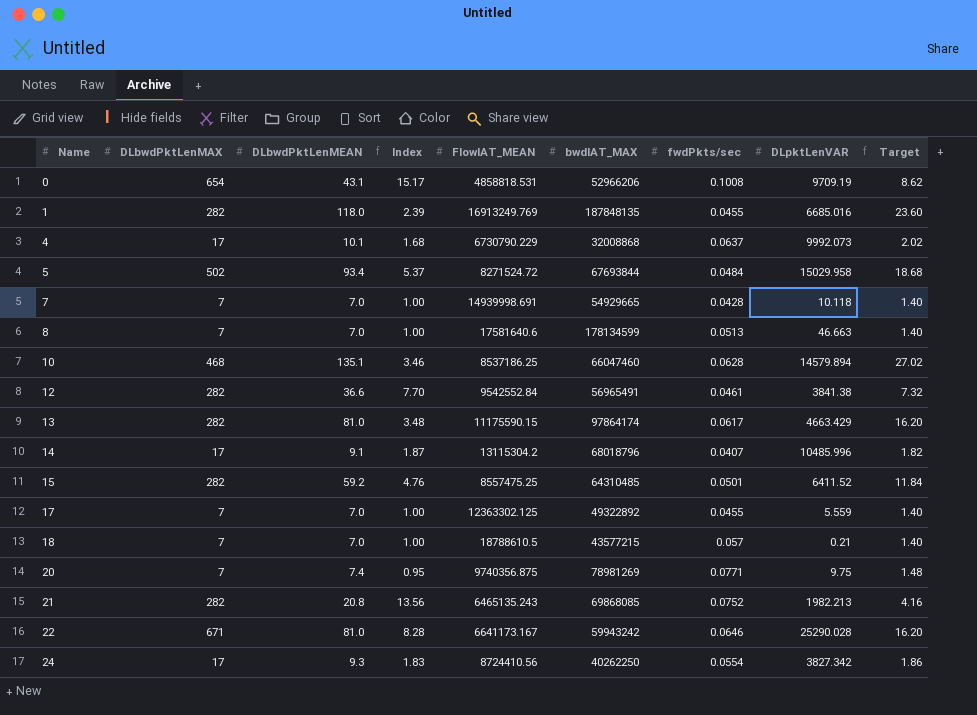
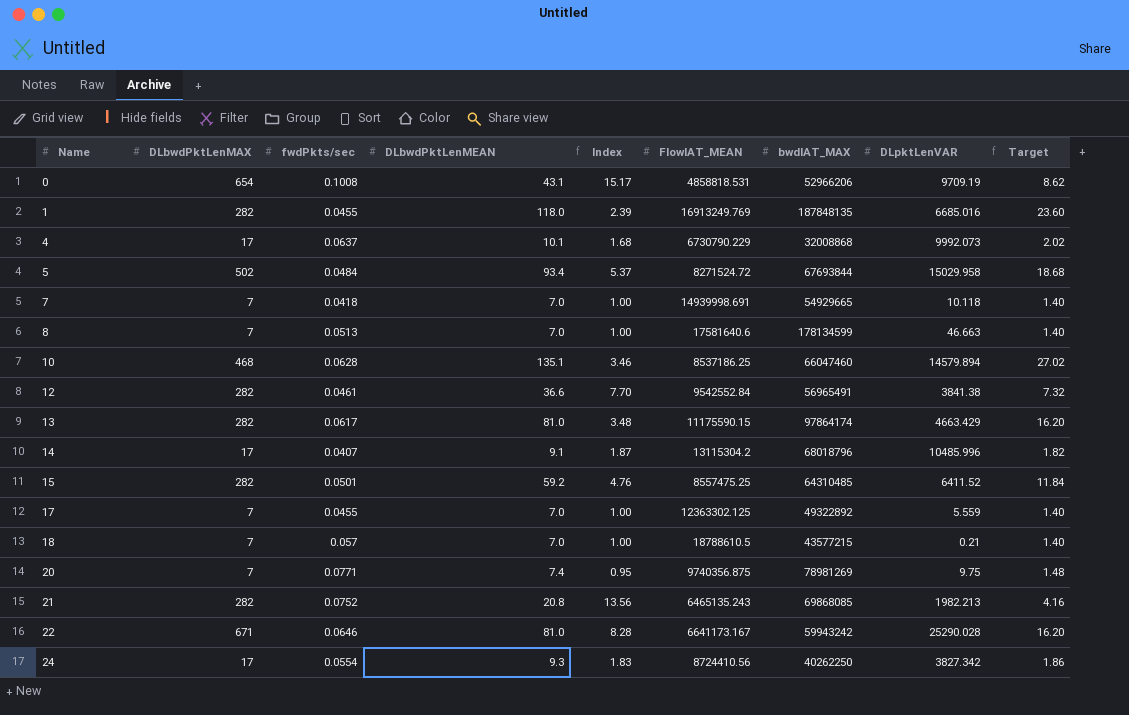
column fwdPkts/sec | position: 7 -> 3
7 | fwdPkts/sec: 0.0428 -> 0.0418

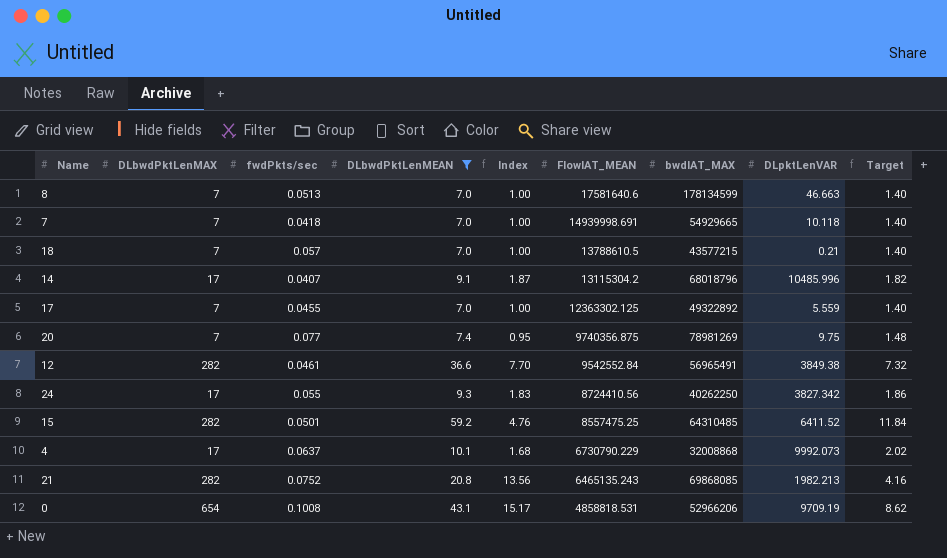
filter: none -> DLbwdPktLenMEAN <= 59.2
row order: Name ascending -> FlowIAT_MEAN descending
18 | FlowIAT_MEAN: 18788610.5 -> 13788610.5
20 | fwdPkts/sec: 0.0771 -> 0.077
12 | DLpktLenVAR: 3841.38 -> 3849.38
24 | fwdPkts/sec: 0.0554 -> 0.055

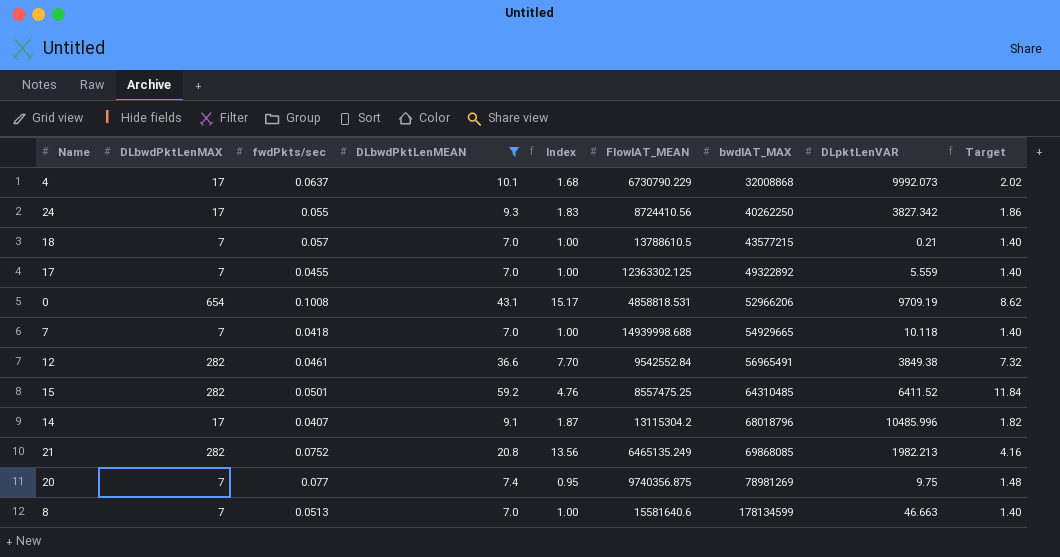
row order: FlowIAT_MEAN descending -> bwdIAT_MAX ascending
7 | FlowIAT_MEAN: 14939998.691 -> 14939998.688
21 | FlowIAT_MEAN: 6465135.243 -> 6465135.249
8 | FlowIAT_MEAN: 17581640.6 -> 15581640.6

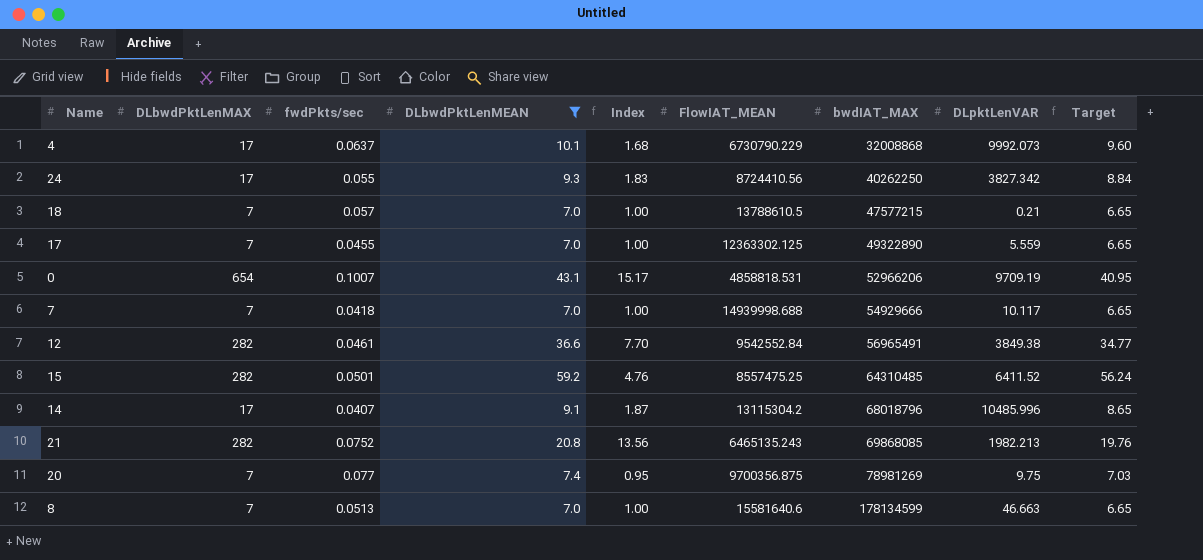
column Target | formula: [DLbwdPktLenMEAN] * 0.2 -> [DLbwdPktLenMEAN] * 0.95
18 | bwdIAT_MAX: 43577215 -> 47577215
17 | bwdIAT_MAX: 49322892 -> 49322890
0 | fwdPkts/sec: 0.1008 -> 0.1007
7 | bwdIAT_MAX: 54929665 -> 54929666
7 | DLpktLenVAR: 10.118 -> 10.117
21 | FlowIAT_MEAN: 6465135.249 -> 6465135.243
20 | FlowIAT_MEAN: 9740356.875 -> 9700356.875

